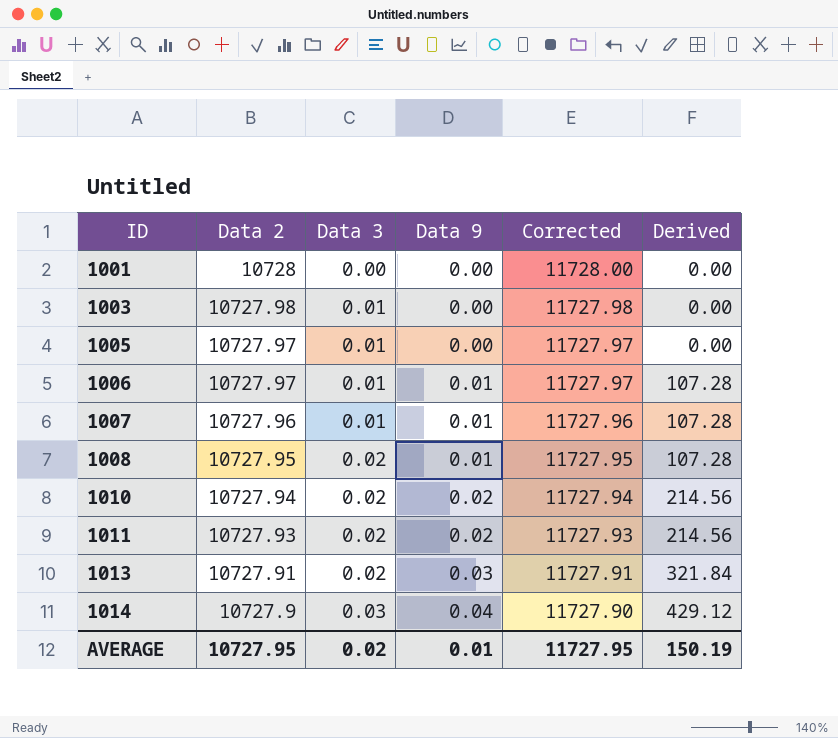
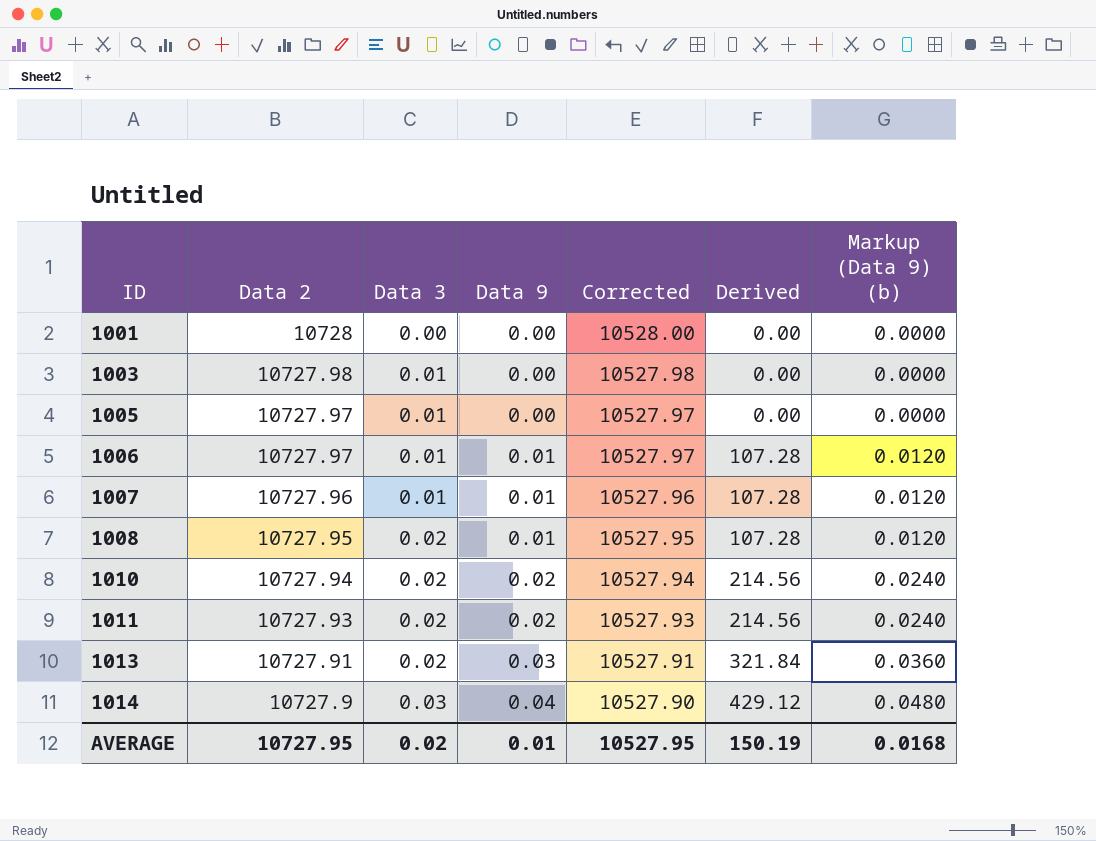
column Corrected | formula: [Data 2] + 1000 -> [Data 2] - 200
column Markup (Data 9) (b) | formula: none -> [Data 9] * 1.2
AVERAGE | Corrected: 11727.95 -> 10527.95

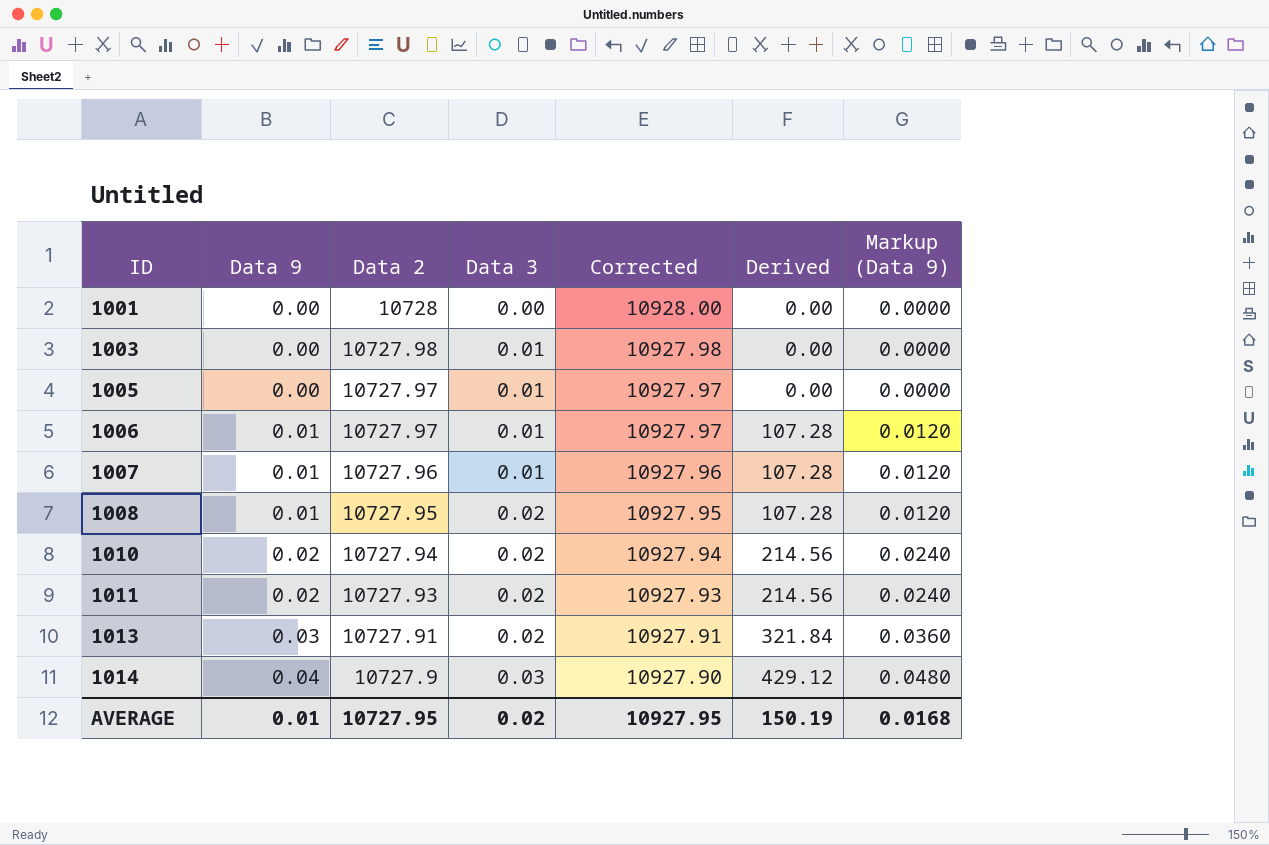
column Data 9 | position: 4 -> 2
column Corrected | formula: [Data 2] - 200 -> [Data 2] + 200
column name: Markup (Data 9) (b) -> Markup (Data 9)
AVERAGE | Corrected: 10527.95 -> 10927.95

